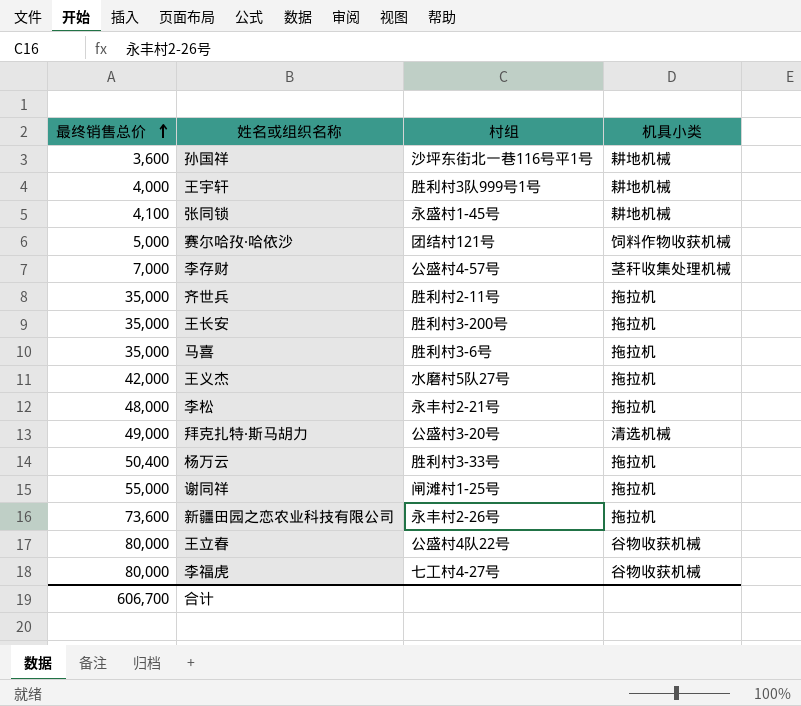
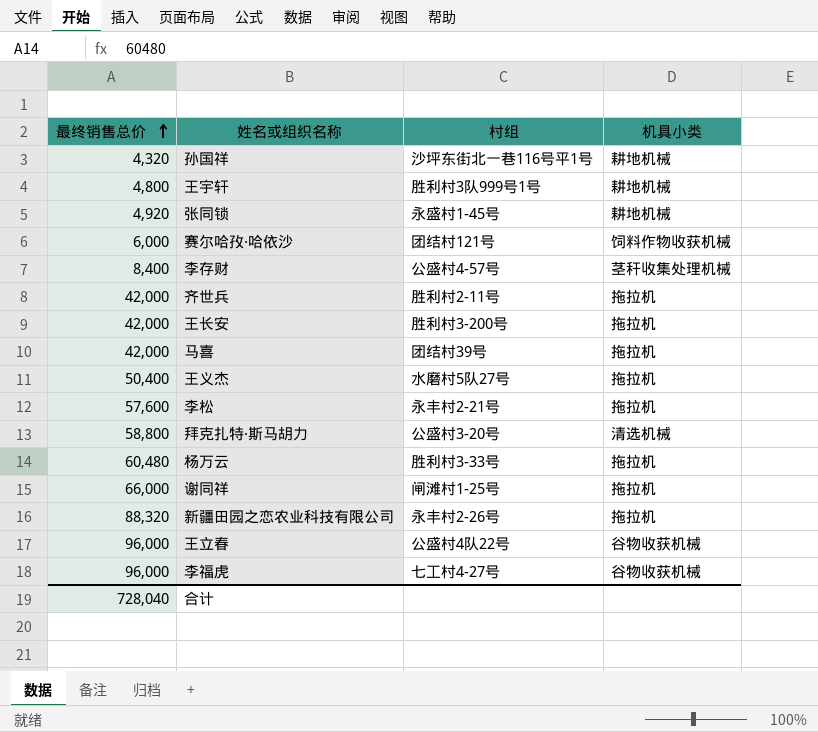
孙国祥 | 最终销售总价: 3,600 -> 4,320
王宇轩 | 最终销售总价: 4,000 -> 4,800
张同锁 | 最终销售总价: 4,100 -> 4,920
赛尔哈孜·哈依沙 | 最终销售总价: 5,000 -> 6,000
李存财 | 最终销售总价: 7,000 -> 8,400
齐世兵 | 最终销售总价: 35,000 -> 42,000
王长安 | 最终销售总价: 35,000 -> 42,000
马喜 | 最终销售总价: 35,000 -> 42,000
马喜 | 村组: 胜利村3-6号 -> 团结村39号
王义杰 | 最终销售总价: 42,000 -> 50,400
李松 | 最终销售总价: 48,000 -> 57,600
拜克扎特·斯马胡力 | 最终销售总价: 49,000 -> 58,800
杨万云 | 最终销售总价: 50,400 -> 60,480
谢同祥 | 最终销售总价: 55,000 -> 66,000
新疆田园之恋农业科技有限公司 | 最终销售总价: 73,600 -> 88,320
王立春 | 最终销售总价: 80,000 -> 96,000
李福虎 | 最终销售总价: 80,000 -> 96,000
合计 | 最终销售总价: 606,700 -> 728,040

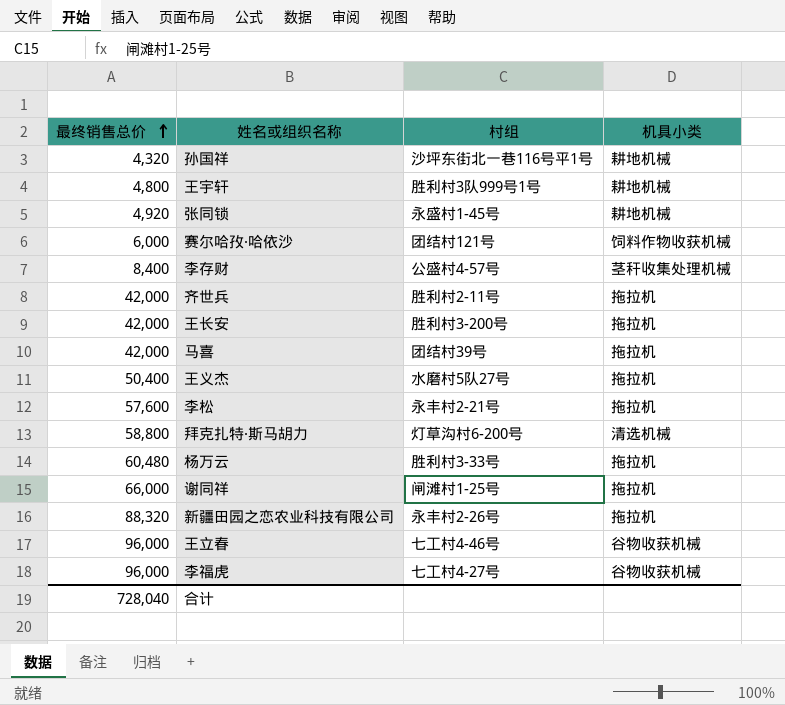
拜克扎特·斯马胡力 | 村组: 公盛村3-20号 -> 灯草沟村6-200号
王立春 | 村组: 公盛村4队22号 -> 七工村4-46号

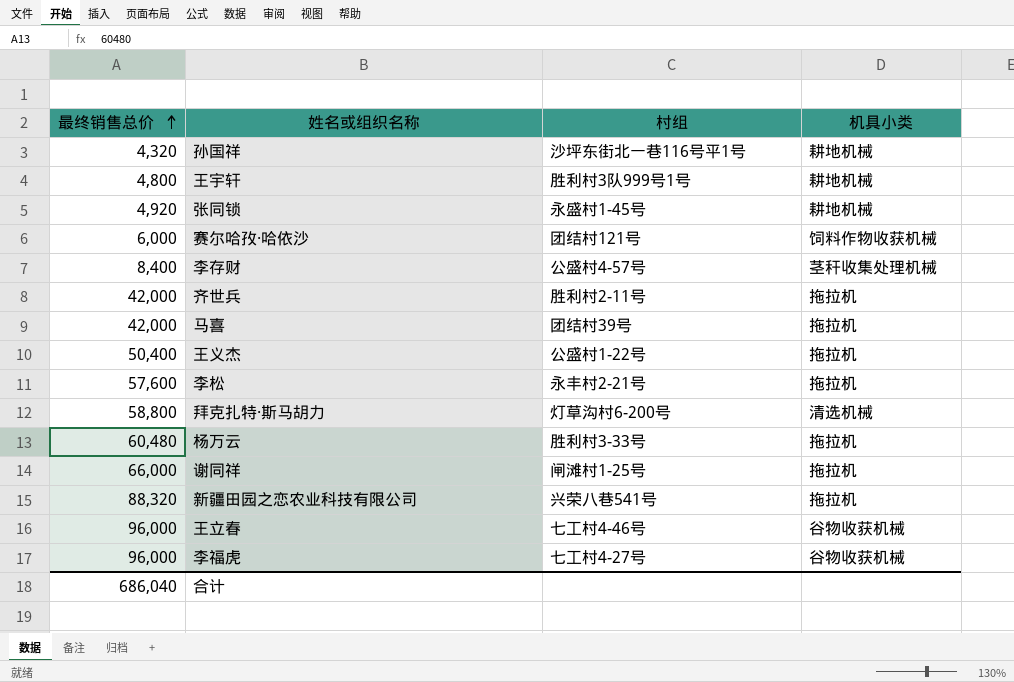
row 王长安: 42,000 | 胜利村3-200号 | 拖拉机 -> none
王义杰 | 村组: 水磨村5队27号 -> 公盛村1-22号
新疆田园之恋农业科技有限公司 | 村组: 永丰村2-26号 -> 兴荣八巷541号
合计 | 最终销售总价: 728,040 -> 686,040

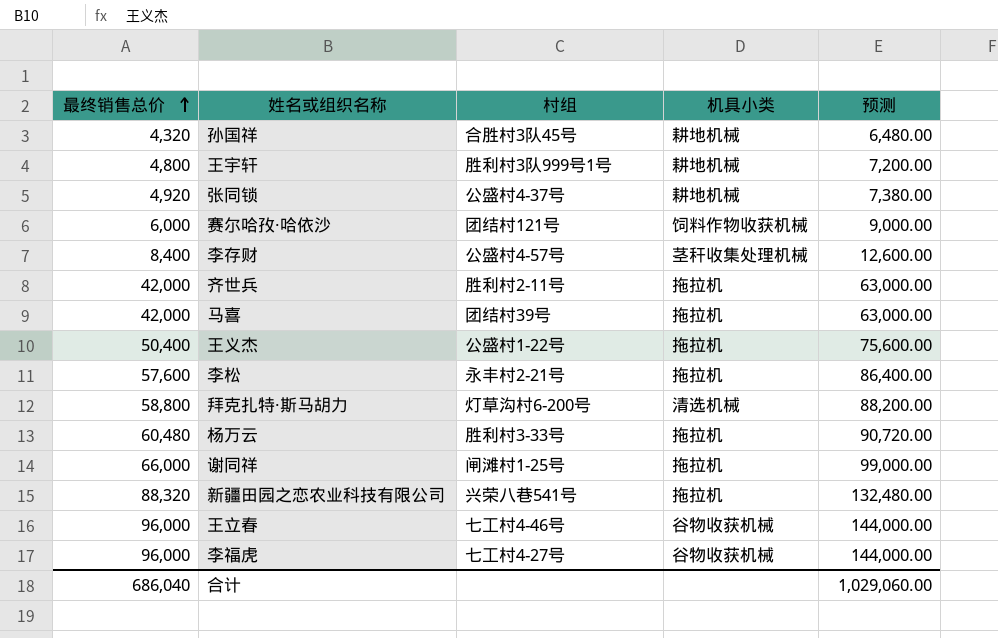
column 预测 | formula: none -> [最终销售总价] * 1.5
孙国祥 | 村组: 沙坪东街北一巷116号平1号 -> 合胜村3队45号
张同锁 | 村组: 永盛村1-45号 -> 公盛村4-37号

